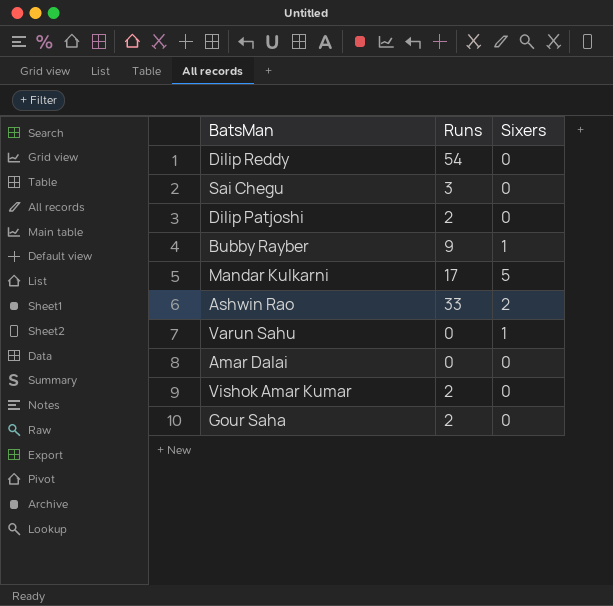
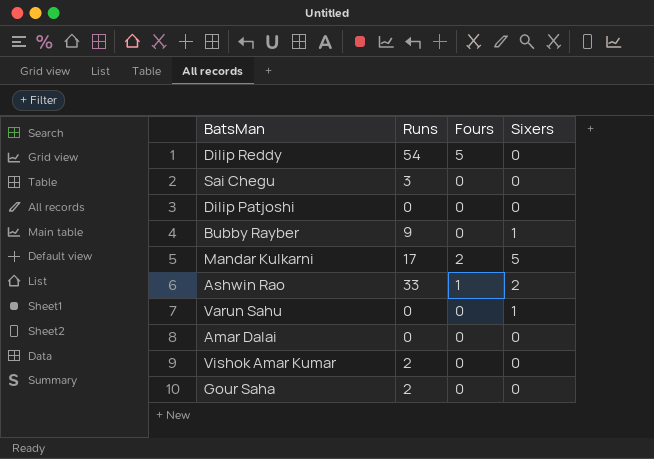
column Fours | position: none -> 3
Dilip Patjoshi | Runs: 2 -> 0

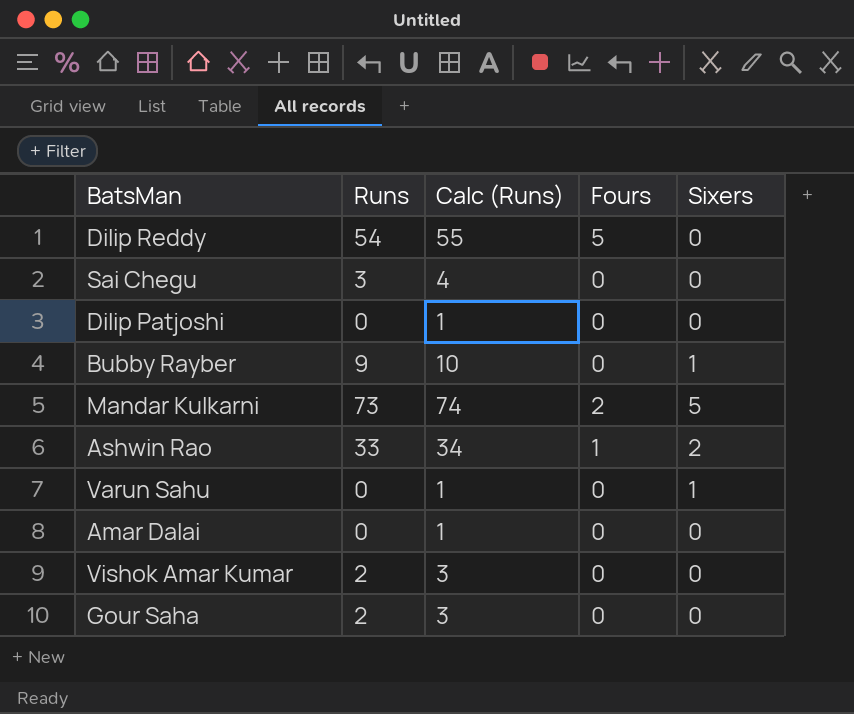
column Calc (Runs) | formula: none -> [Runs] + 1
Mandar Kulkarni | Runs: 17 -> 73

